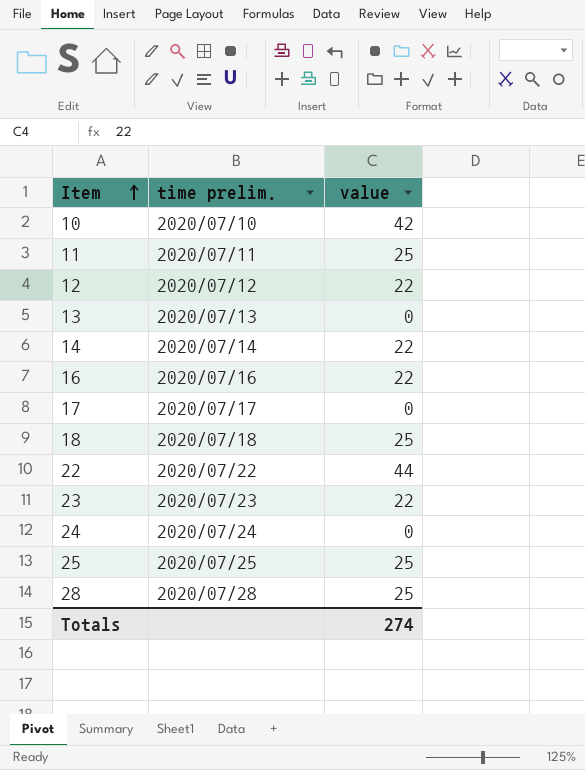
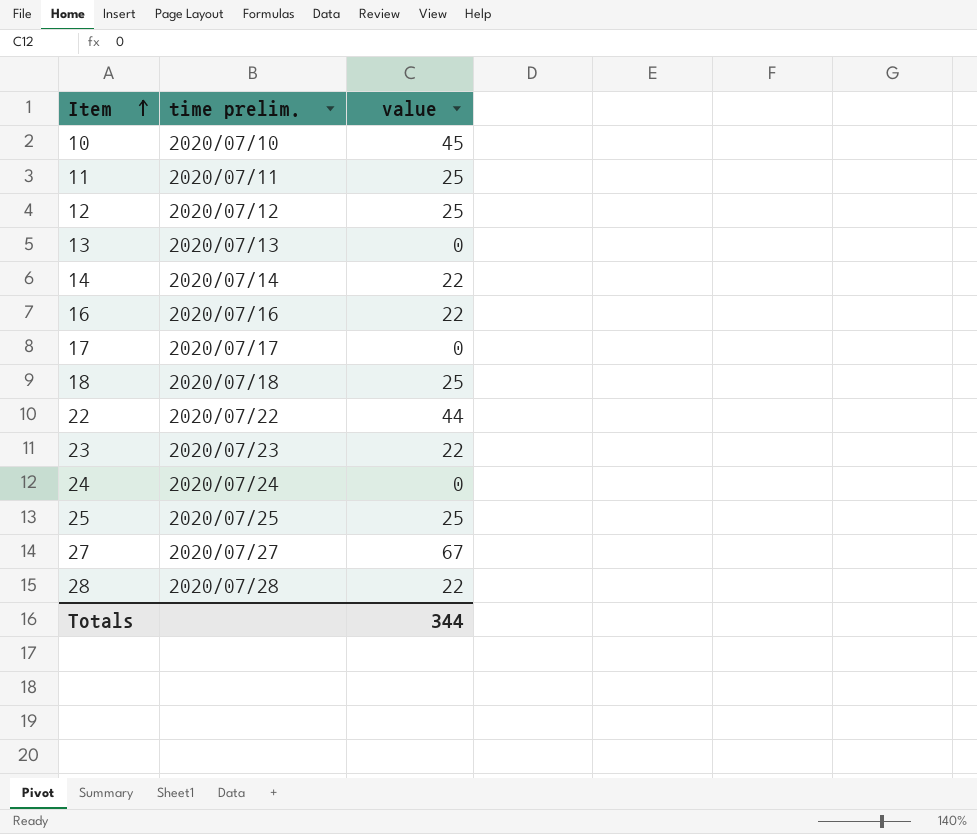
10 | value: 42 -> 45
12 | value: 22 -> 25
row 27: none -> 2020/07/27 | 67
28 | value: 25 -> 22
Totals | value: 274 -> 344

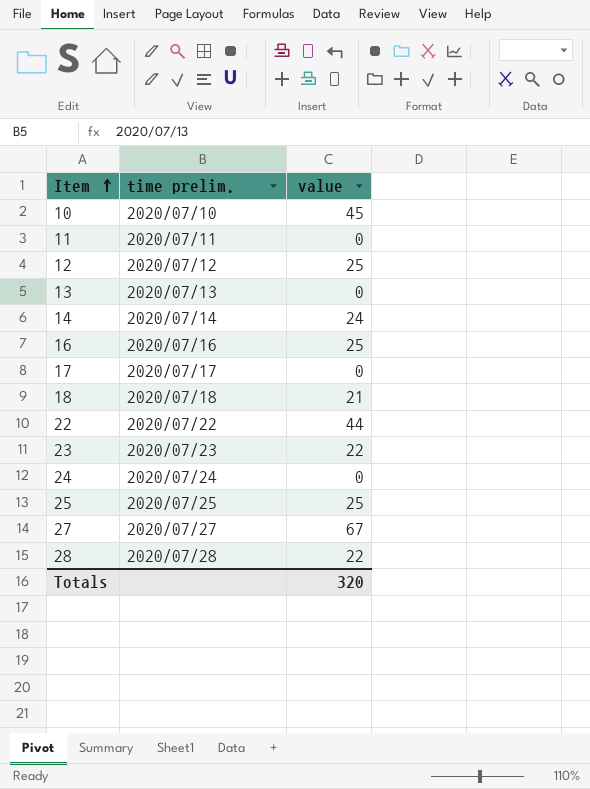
11 | value: 25 -> 0
14 | value: 22 -> 24
16 | value: 22 -> 25
18 | value: 25 -> 21
Totals | value: 344 -> 320

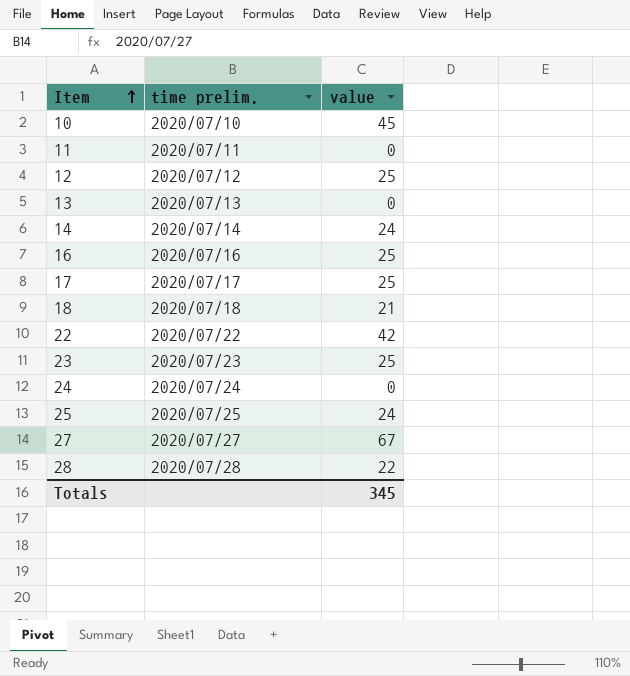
17 | value: 0 -> 25
22 | value: 44 -> 42
23 | value: 22 -> 25
25 | value: 25 -> 24
Totals | value: 320 -> 345

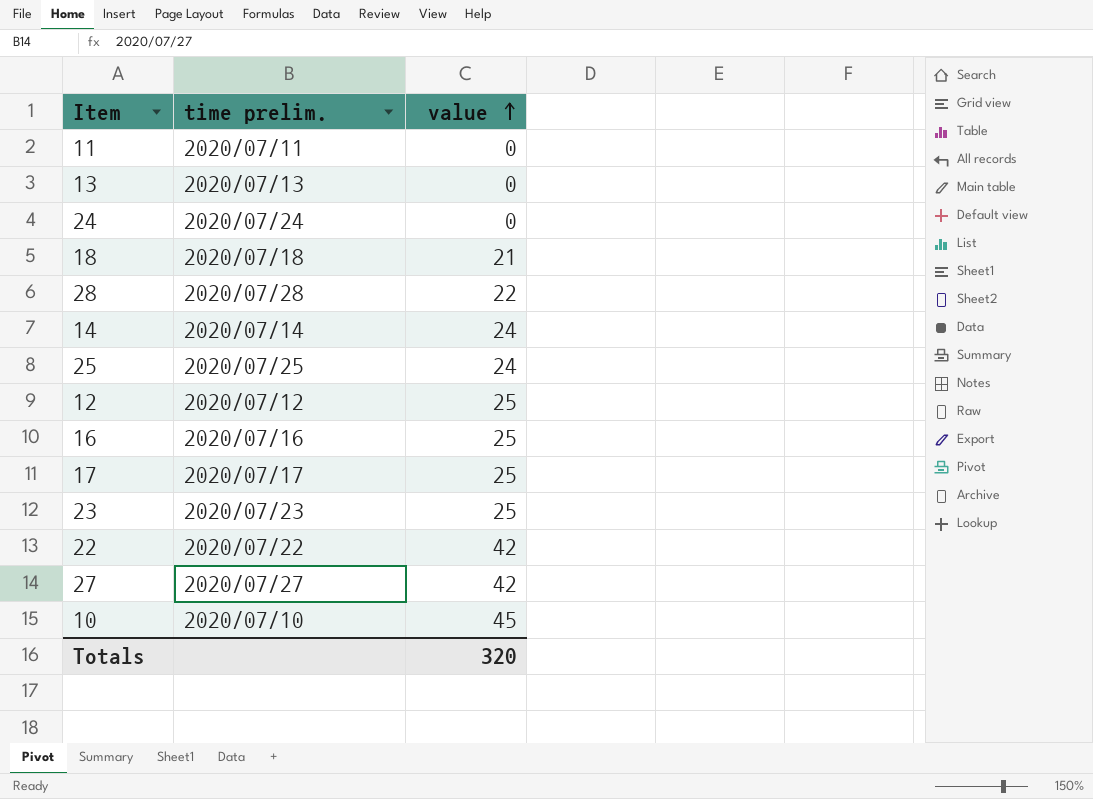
row order: Item ascending -> value ascending
27 | value: 67 -> 42
Totals | value: 345 -> 320

